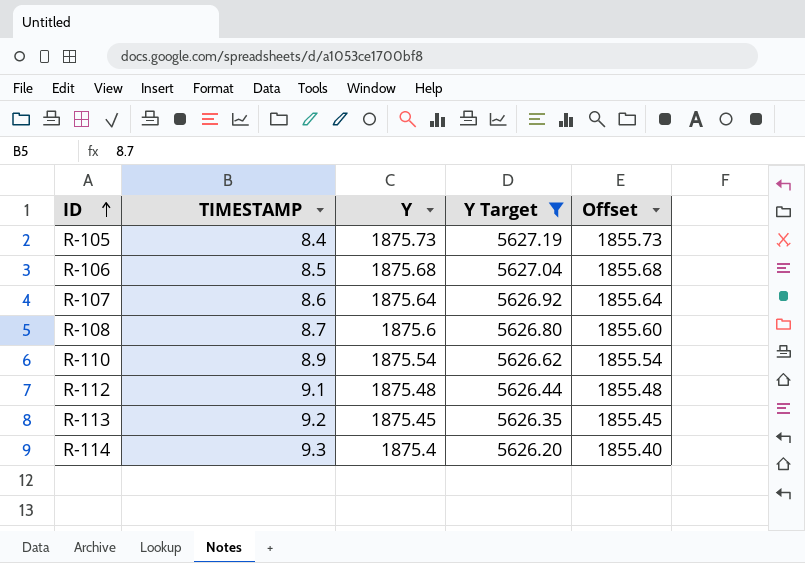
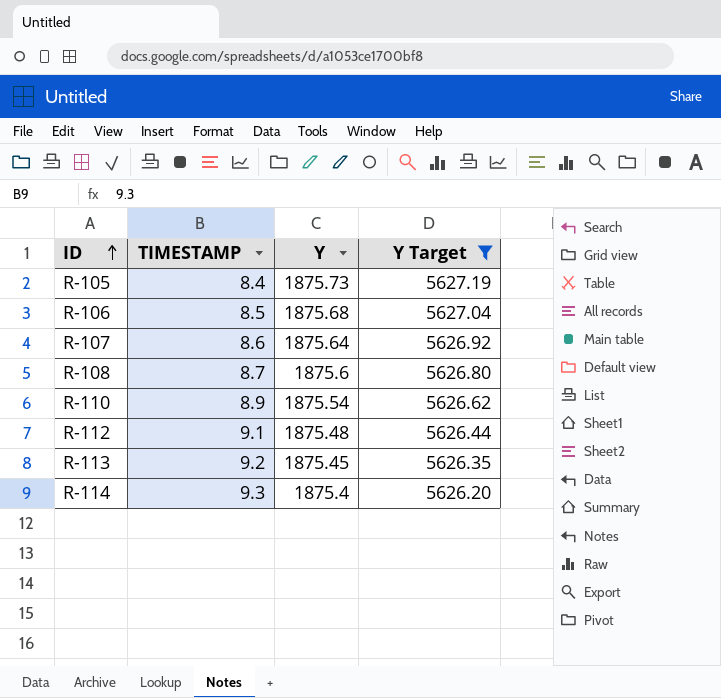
column Offset | formula: [Y] - 20 -> none

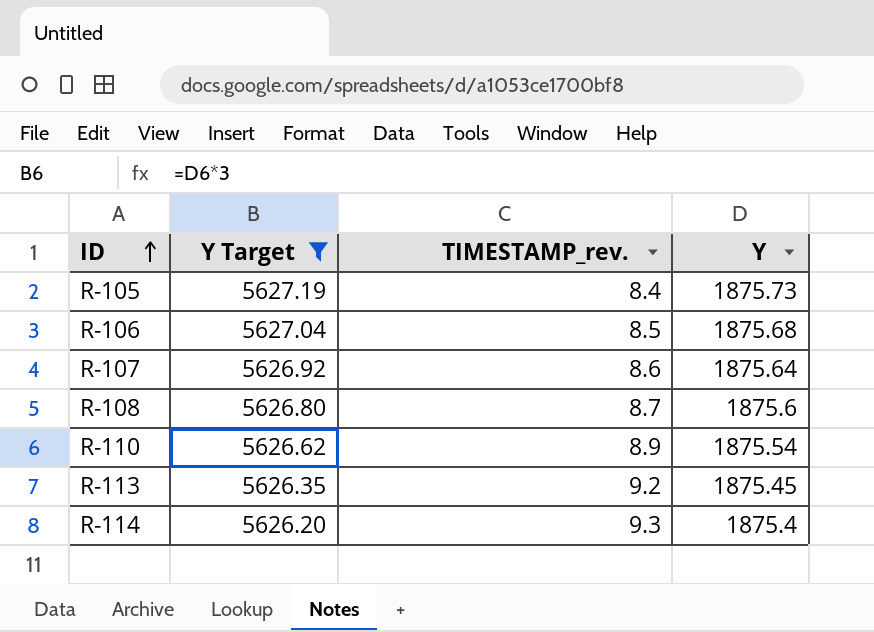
column Y Target | position: 4 -> 2
column name: TIMESTAMP -> TIMESTAMP_rev.
row R-112: 9.1 | 1875.48 | 5626.44 -> none

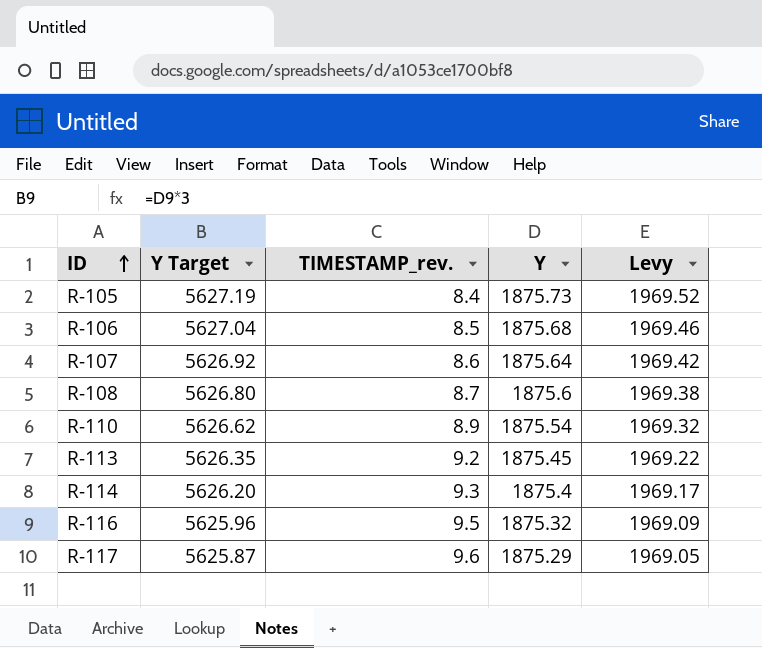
filter: Y Target >= 5626.20 -> none
column Levy | formula: none -> [Y] * 1.05

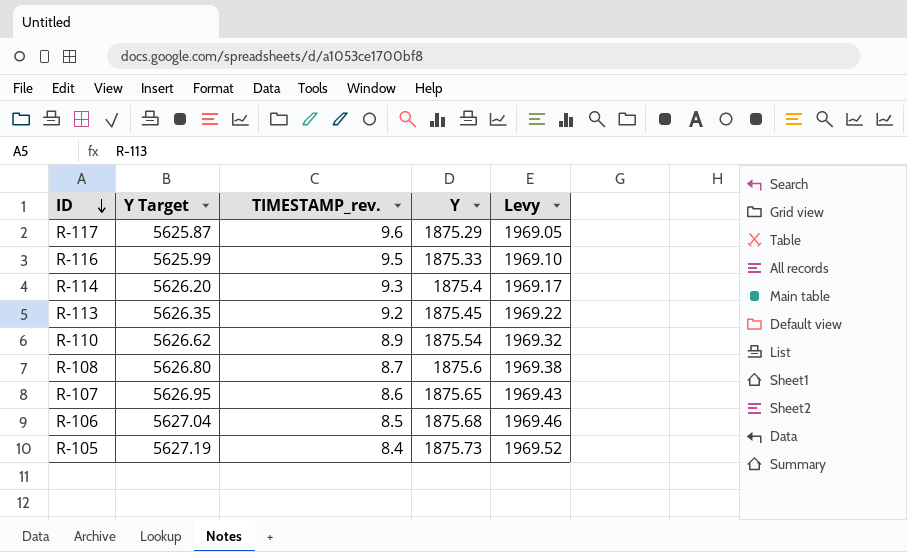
row order: ID ascending -> ID descending
R-116 | Y Target: 5625.96 -> 5625.99
R-116 | Y: 1875.32 -> 1875.33
R-116 | Levy: 1969.09 -> 1969.10
R-107 | Y Target: 5626.92 -> 5626.95
R-107 | Y: 1875.64 -> 1875.65
R-107 | Levy: 1969.42 -> 1969.43

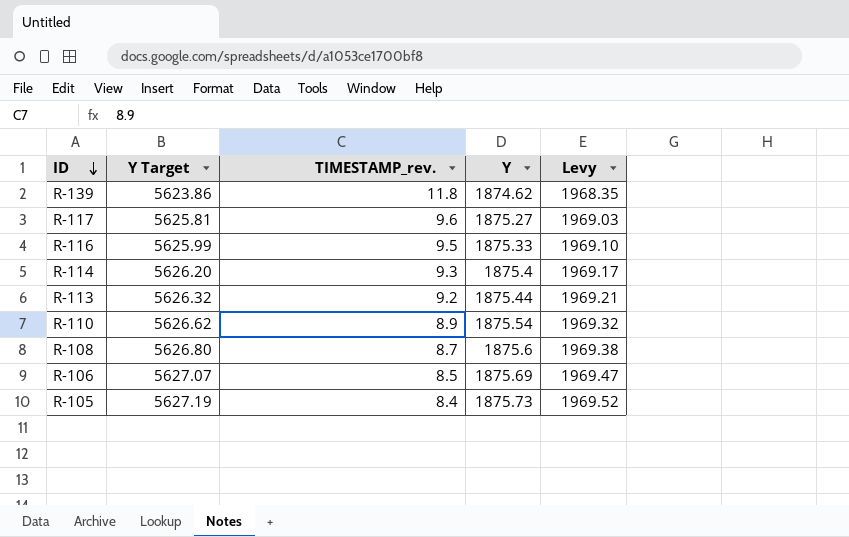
row R-107: 5626.95 | 8.6 | 1875.65 | 1969.43 -> none
row R-139: none -> 5623.86 | 11.8 | 1874.62 | 1968.35
R-117 | Y Target: 5625.87 -> 5625.81
R-117 | Y: 1875.29 -> 1875.27
R-117 | Levy: 1969.05 -> 1969.03
R-113 | Y Target: 5626.35 -> 5626.32
R-113 | Y: 1875.45 -> 1875.44
R-113 | Levy: 1969.22 -> 1969.21
R-106 | Y Target: 5627.04 -> 5627.07
R-106 | Y: 1875.68 -> 1875.69
R-106 | Levy: 1969.46 -> 1969.47

